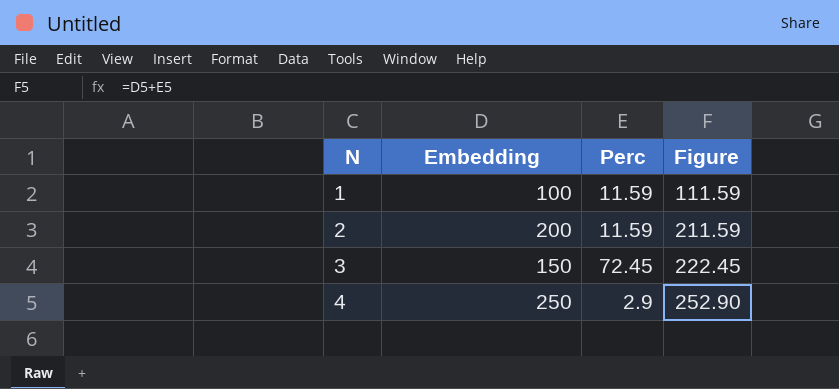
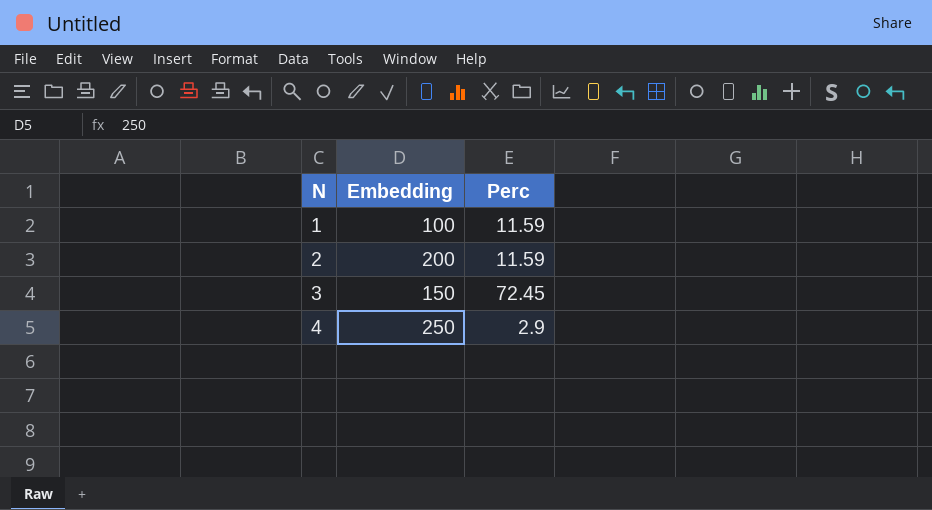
column Figure | formula: [Embedding] + [Perc] -> none

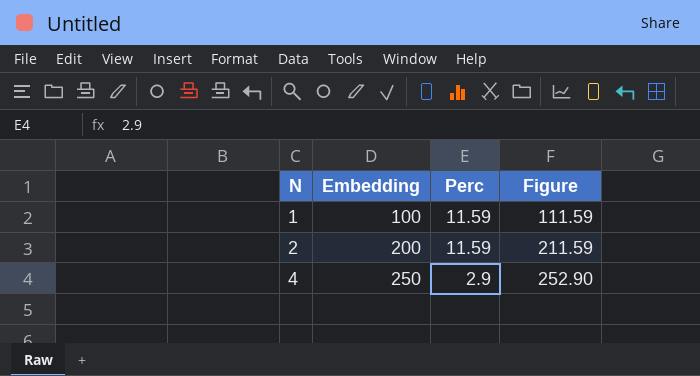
column Figure | formula: none -> [Embedding] + [Perc]
row 3: 150 | 72.45 -> none

